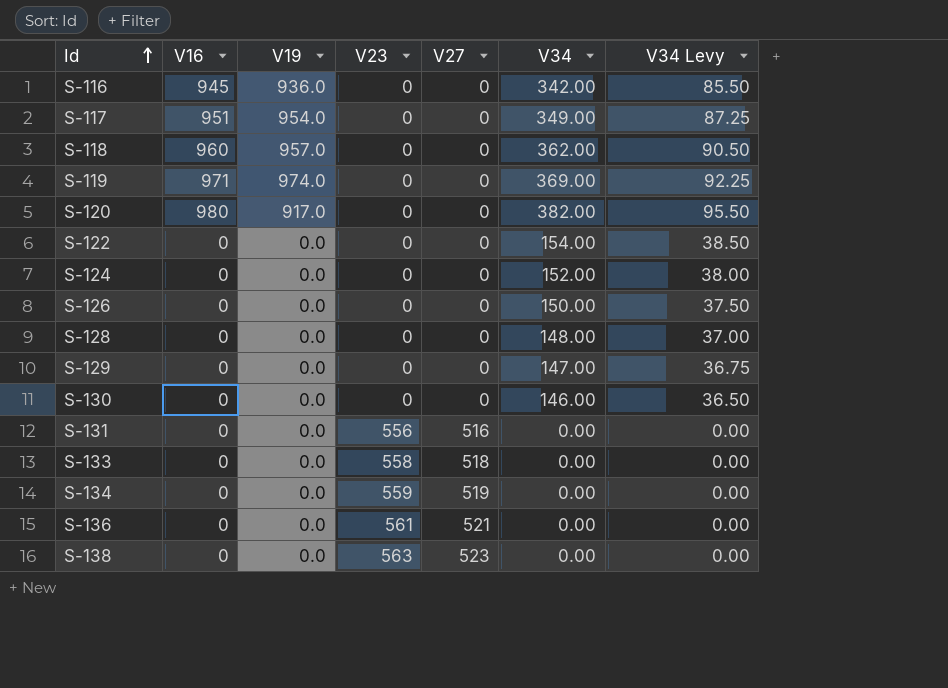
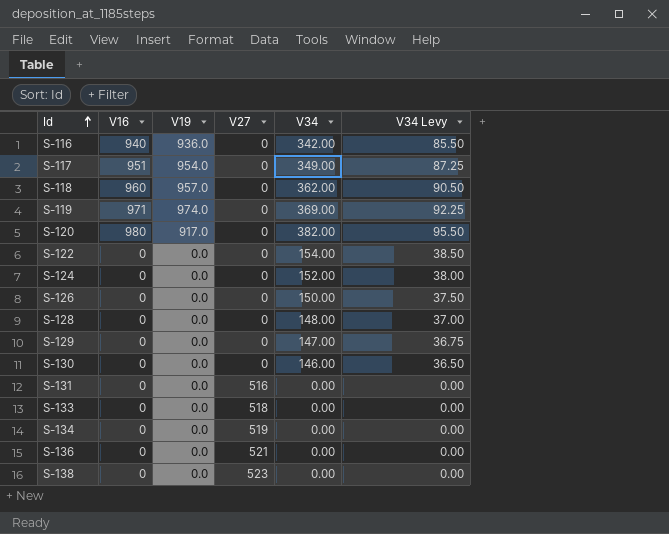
column V23 | position: 4 -> none
S-116 | V16: 945 -> 940

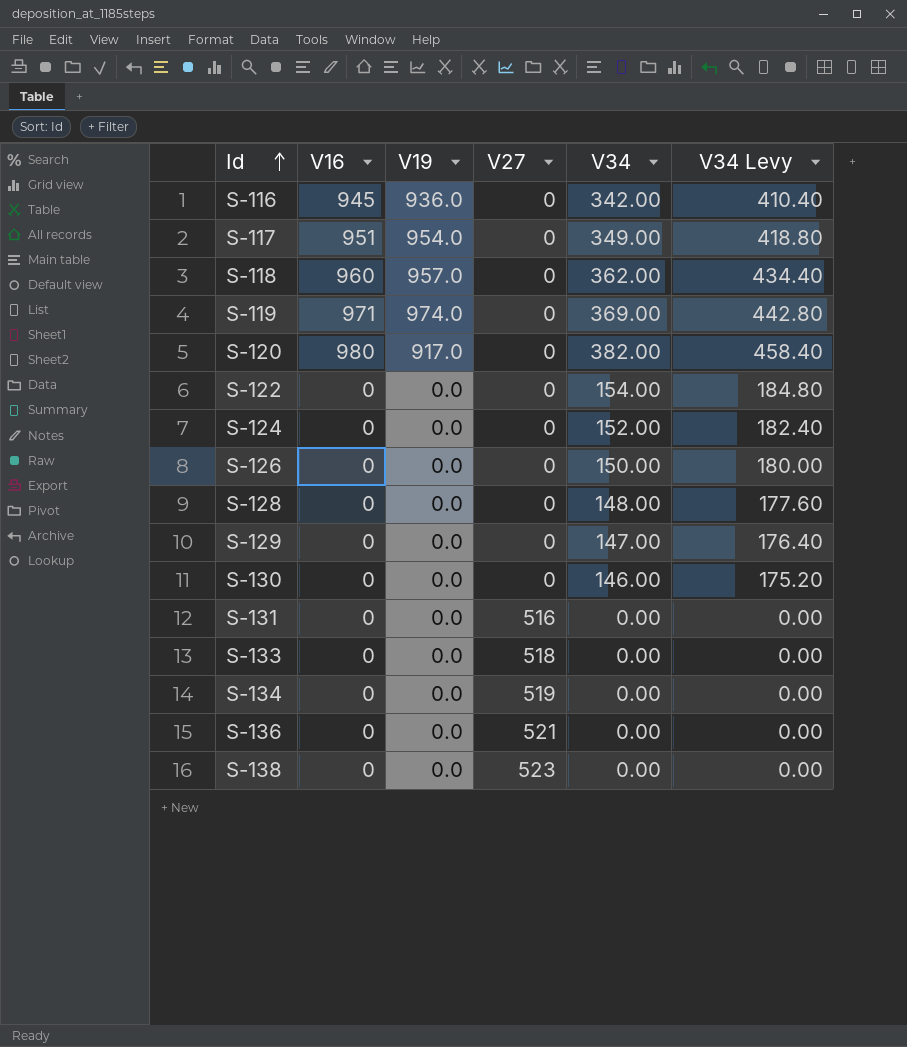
column V34 Levy | formula: [V34] * 0.25 -> [V34] * 1.2
S-116 | V16: 940 -> 945

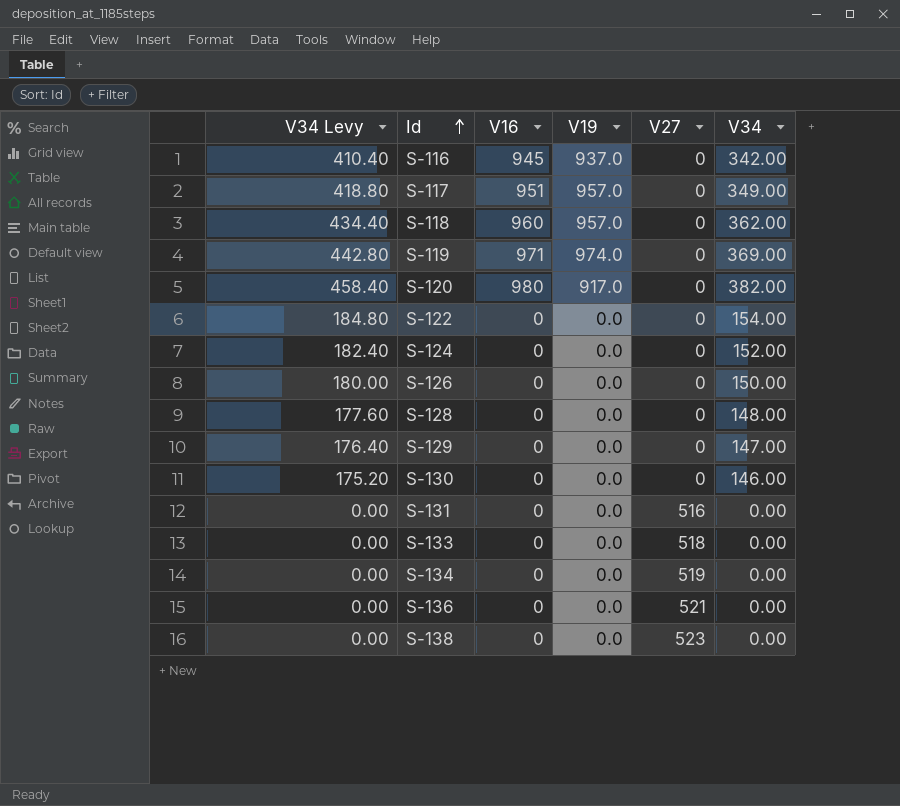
column V34 Levy | position: 6 -> 1
S-116 | V19: 936.0 -> 937.0
S-117 | V19: 954.0 -> 957.0

